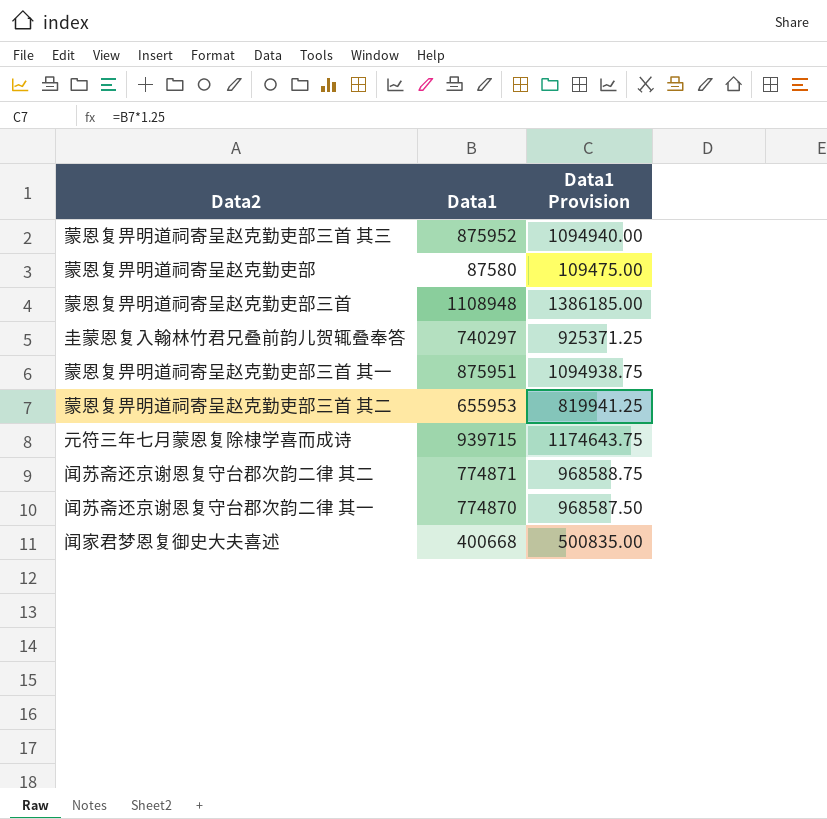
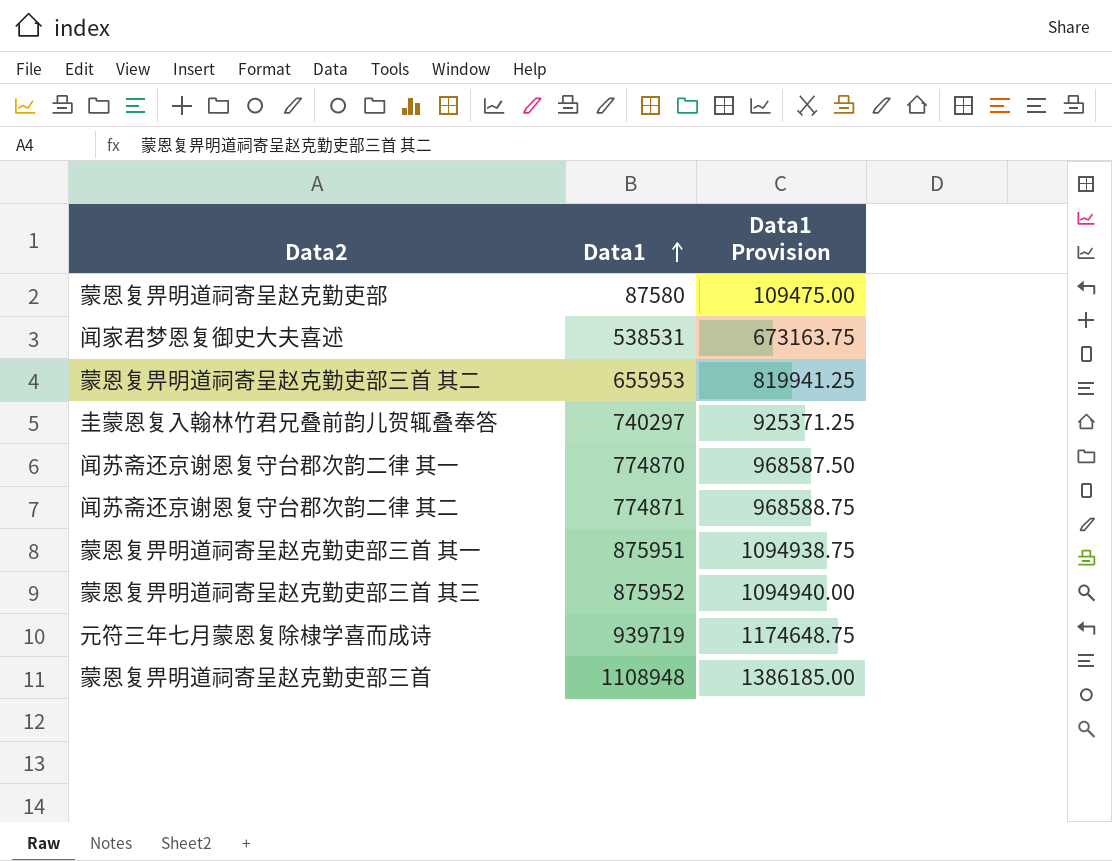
row order: none -> Data1 ascending
闻家君梦恩复御史大夫喜述 | Data1: 400668 -> 538531
闻家君梦恩复御史大夫喜述 | Data1 Provision: 500835.00 -> 673163.75
元符三年七月蒙恩复除棣学喜而成诗 | Data1: 939715 -> 939719
元符三年七月蒙恩复除棣学喜而成诗 | Data1 Provision: 1174643.75 -> 1174648.75

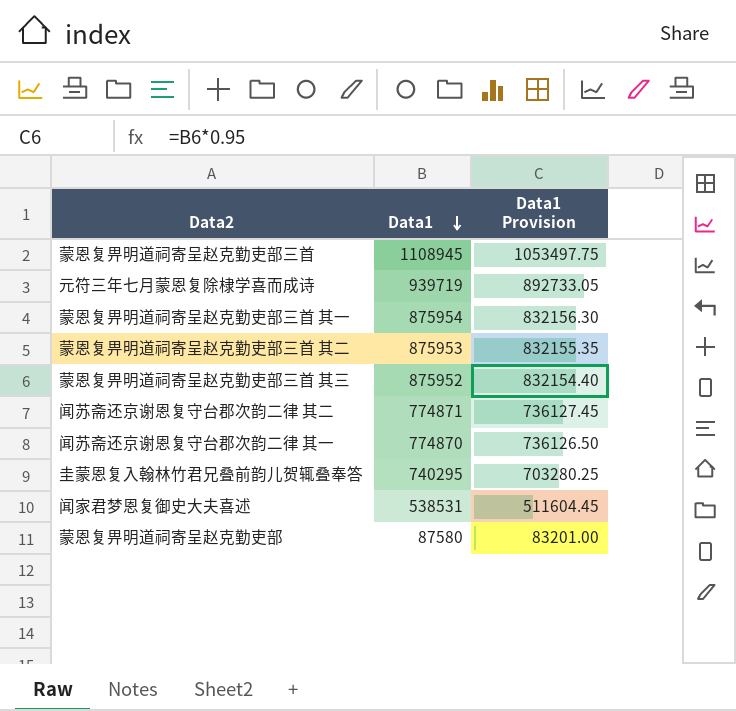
row order: Data1 ascending -> Data1 descending
column Data1 Provision | formula: [Data1] * 1.25 -> [Data1] * 0.95
蒙恩复畀明道祠寄呈赵克勤吏部三首 | Data1: 1108948 -> 1108945
蒙恩复畀明道祠寄呈赵克勤吏部三首 其一 | Data1: 875951 -> 875954
蒙恩复畀明道祠寄呈赵克勤吏部三首 其二 | Data1: 655953 -> 875953
圭蒙恩复入翰林竹君兄叠前韵儿贺辄叠奉答 | Data1: 740297 -> 740295

